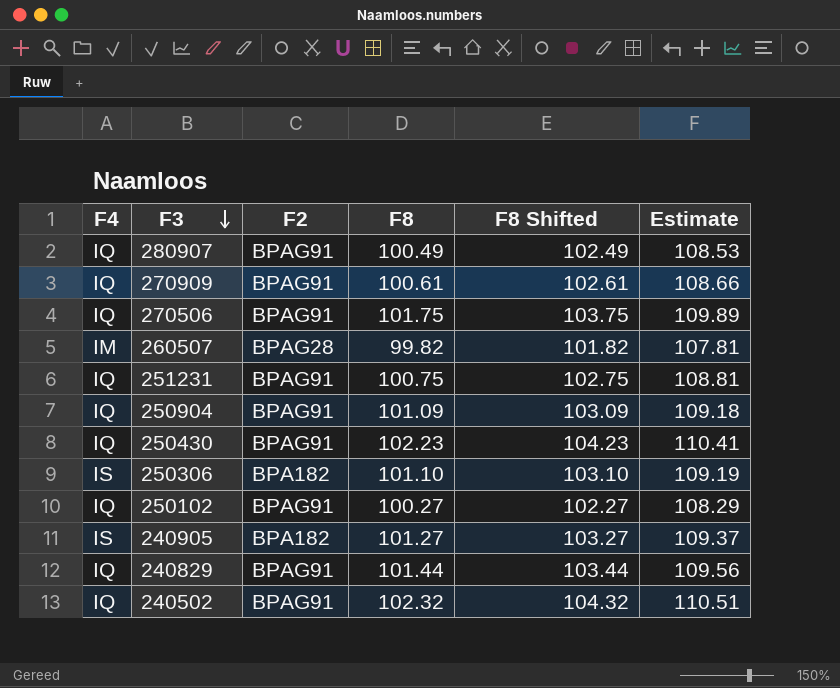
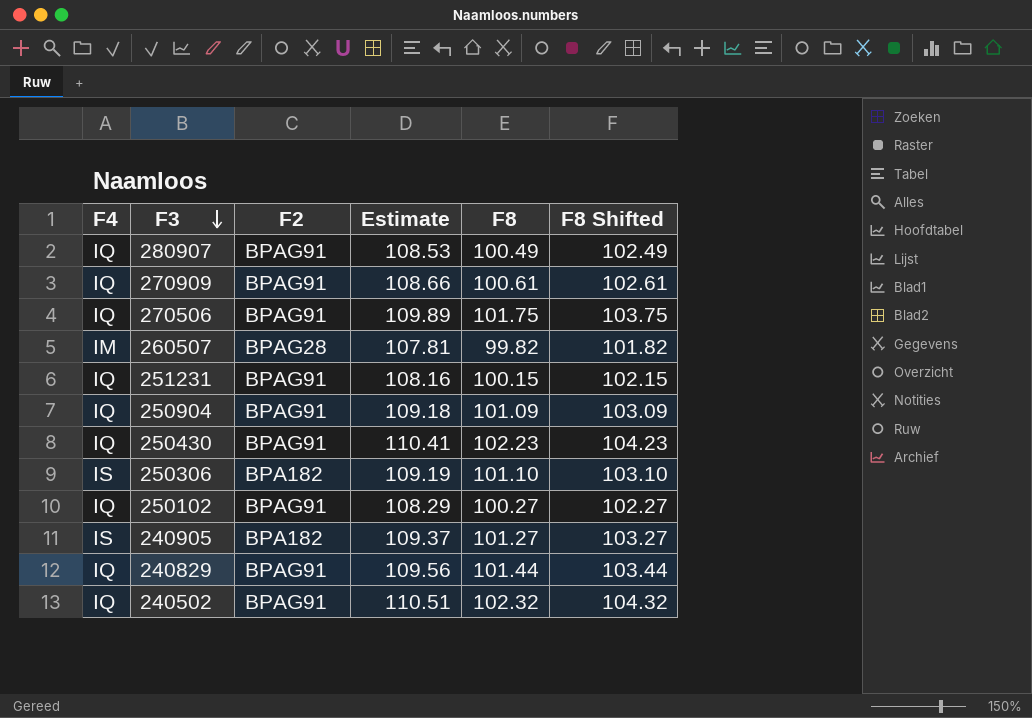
column Estimate | position: 6 -> 4
251231 | Estimate: 108.81 -> 108.16
251231 | F8: 100.75 -> 100.15
251231 | F8 Shifted: 102.75 -> 102.15

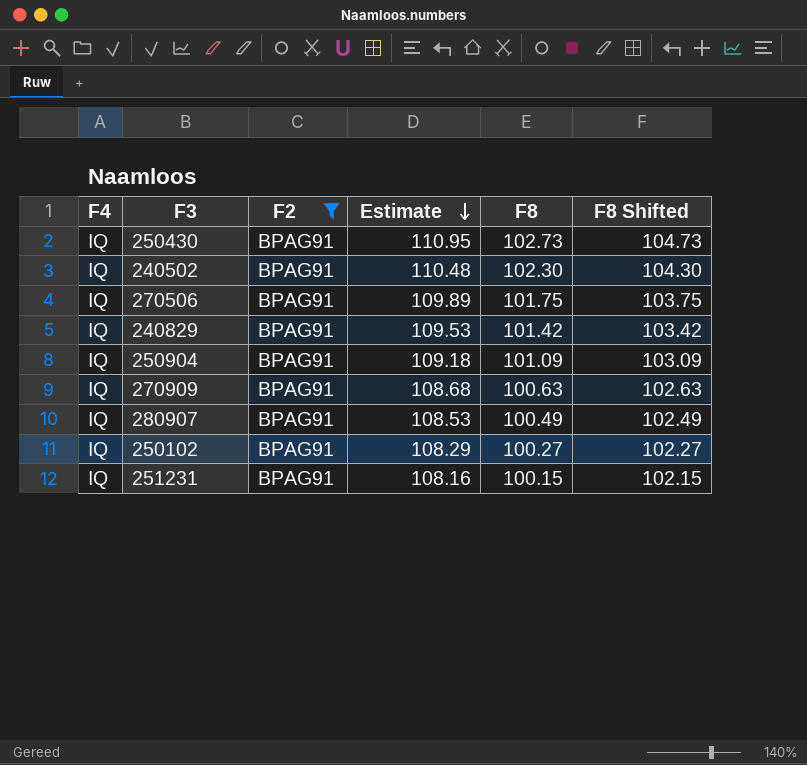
filter: none -> F2 = BPAG91
row order: F3 descending -> Estimate descending
250430 | Estimate: 110.41 -> 110.95
250430 | F8: 102.23 -> 102.73
250430 | F8 Shifted: 104.23 -> 104.73
240502 | Estimate: 110.51 -> 110.48
240502 | F8: 102.32 -> 102.30
240502 | F8 Shifted: 104.32 -> 104.30
240829 | Estimate: 109.56 -> 109.53
240829 | F8: 101.44 -> 101.42
240829 | F8 Shifted: 103.44 -> 103.42
270909 | Estimate: 108.66 -> 108.68
270909 | F8: 100.61 -> 100.63
270909 | F8 Shifted: 102.61 -> 102.63

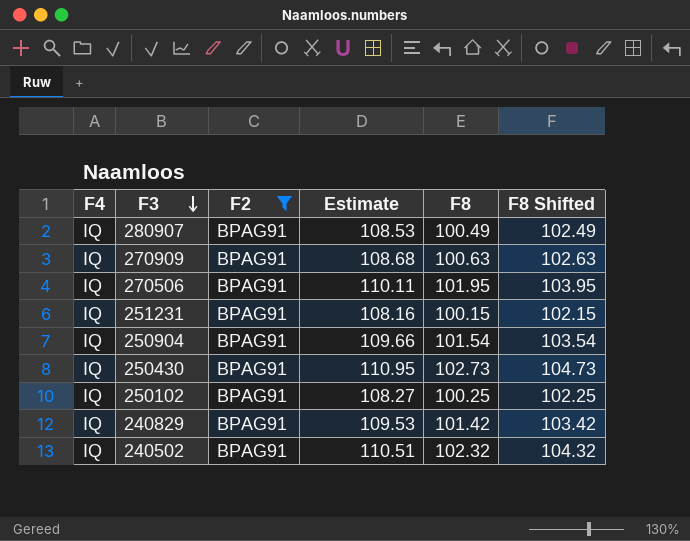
row order: Estimate descending -> F3 descending
270506 | Estimate: 109.89 -> 110.11
270506 | F8: 101.75 -> 101.95
270506 | F8 Shifted: 103.75 -> 103.95
250904 | Estimate: 109.18 -> 109.66
250904 | F8: 101.09 -> 101.54
250904 | F8 Shifted: 103.09 -> 103.54
250102 | Estimate: 108.29 -> 108.27
250102 | F8: 100.27 -> 100.25
250102 | F8 Shifted: 102.27 -> 102.25
240502 | Estimate: 110.48 -> 110.51
240502 | F8: 102.30 -> 102.32
240502 | F8 Shifted: 104.30 -> 104.32

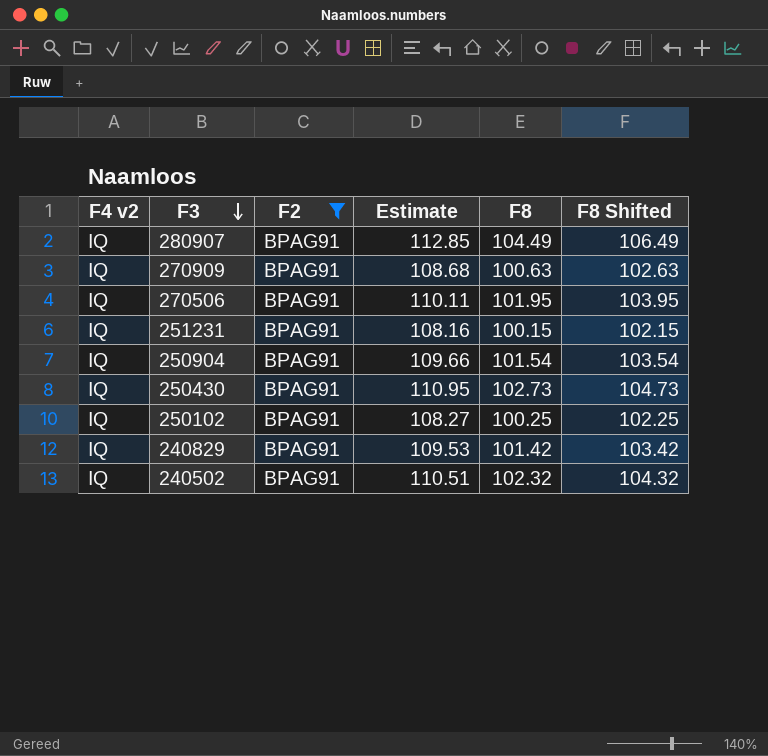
column name: F4 -> F4 v2
280907 | Estimate: 108.53 -> 112.85
280907 | F8: 100.49 -> 104.49
280907 | F8 Shifted: 102.49 -> 106.49

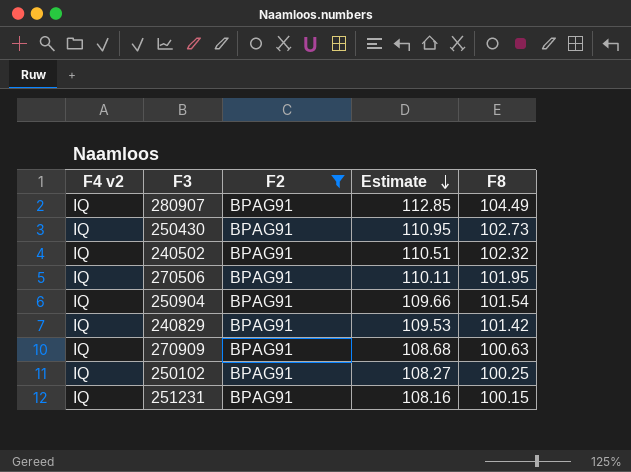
row order: F3 descending -> Estimate descending
column F8 Shifted | formula: [F8] + 2 -> none

